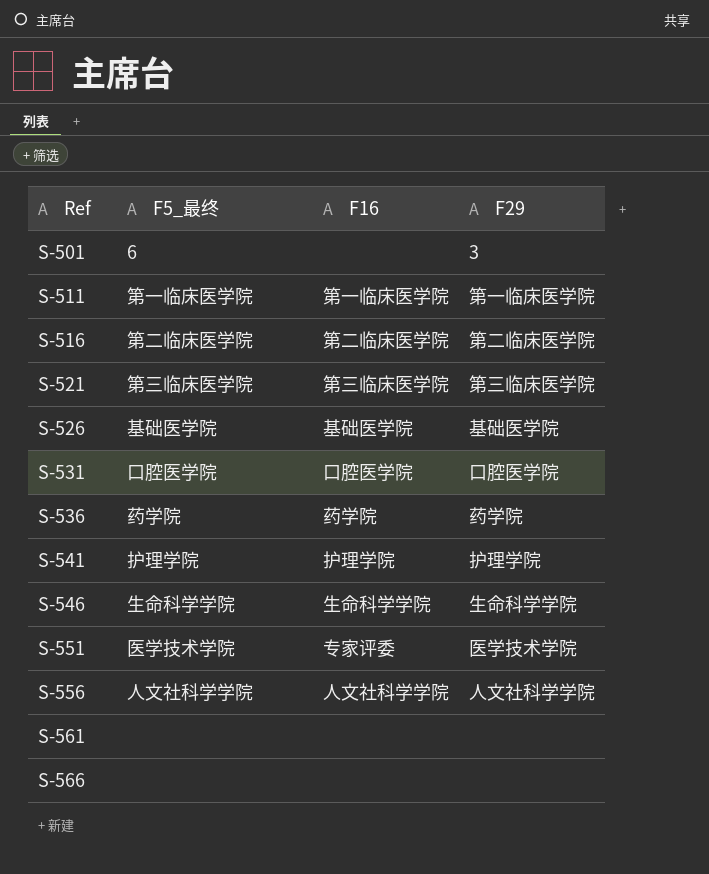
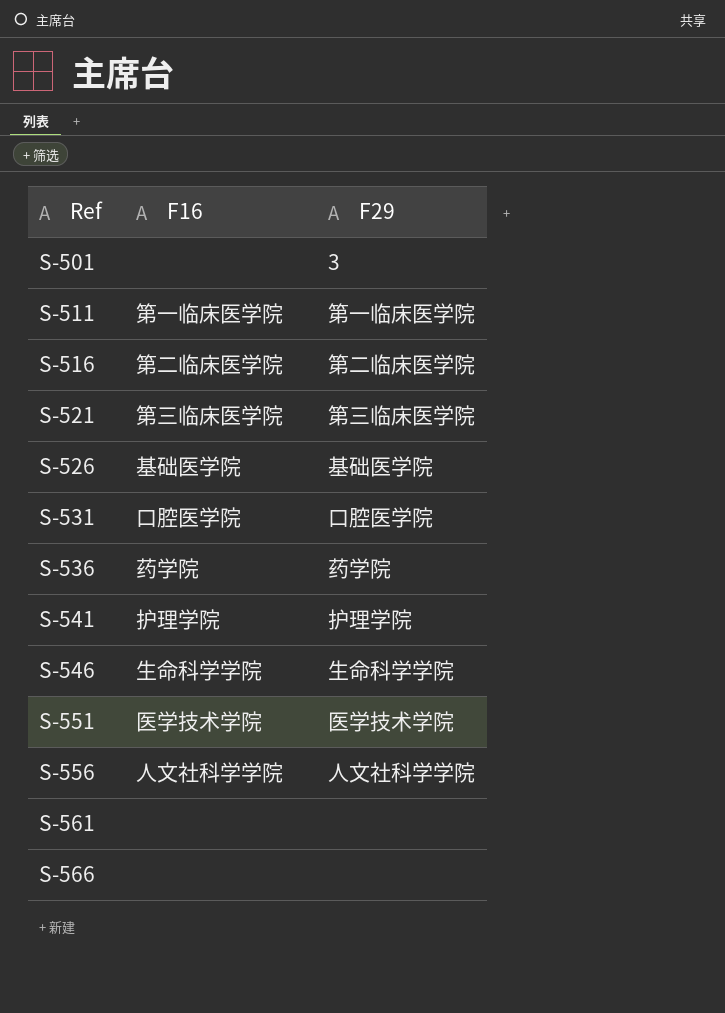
column F5_最终 | position: 2 -> none
S-551 | F16: 专家评委 -> 医学技术学院

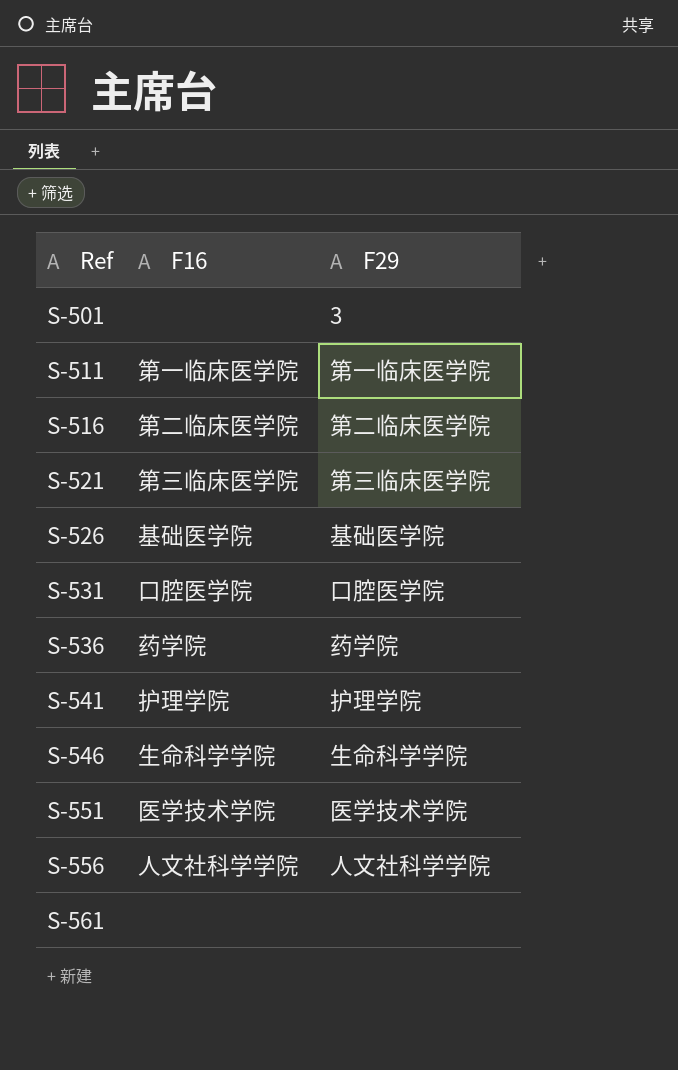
row S-566: none | none -> none

